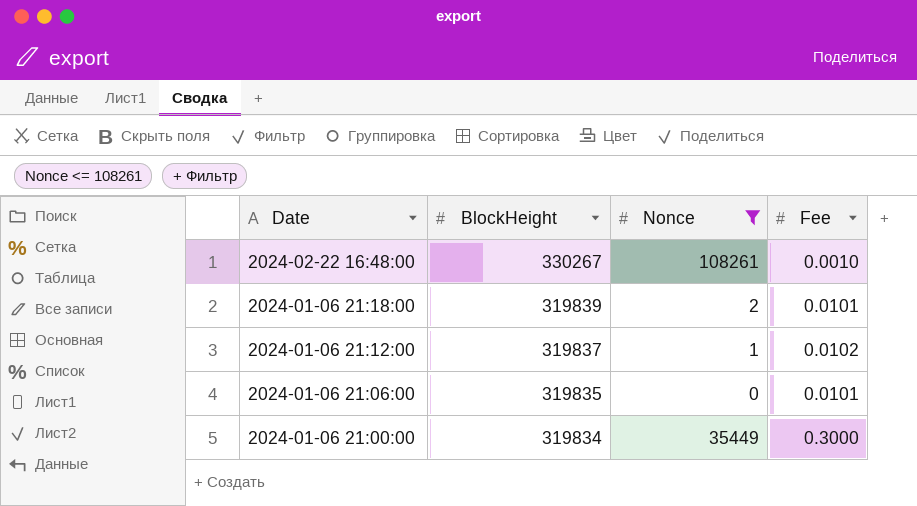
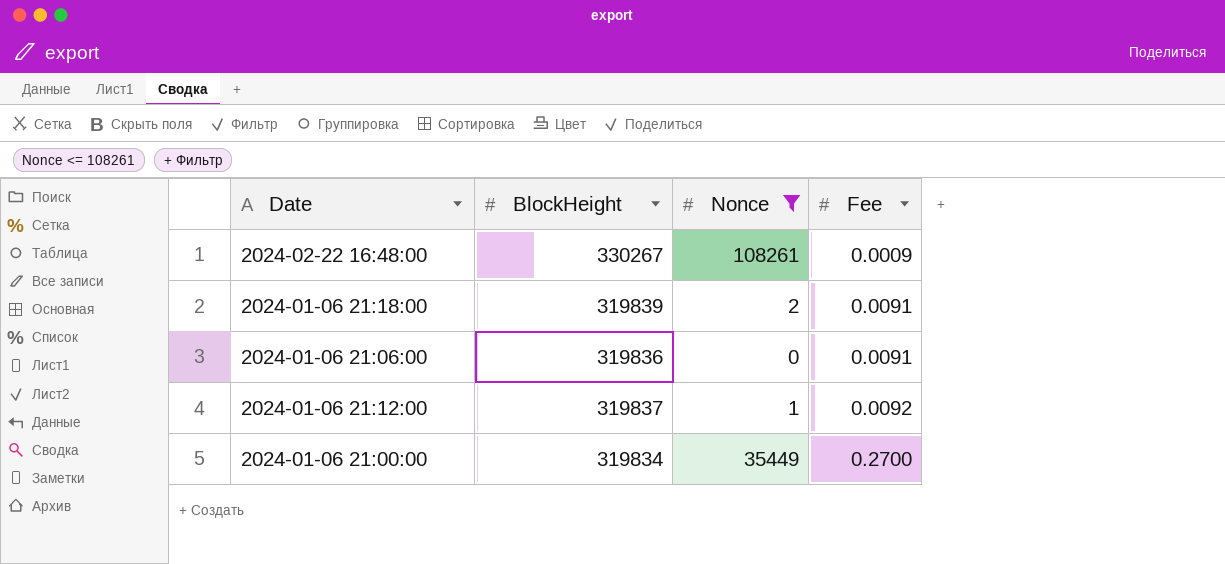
row order: Date descending -> Fee ascending
2024-02-22 16:48:00 | Fee: 0.0010 -> 0.0009
2024-01-06 21:18:00 | Fee: 0.0101 -> 0.0091
2024-01-06 21:06:00 | BlockHeight: 319835 -> 319836
2024-01-06 21:06:00 | Fee: 0.0101 -> 0.0091
2024-01-06 21:12:00 | Fee: 0.0102 -> 0.0092
2024-01-06 21:00:00 | Fee: 0.3000 -> 0.2700

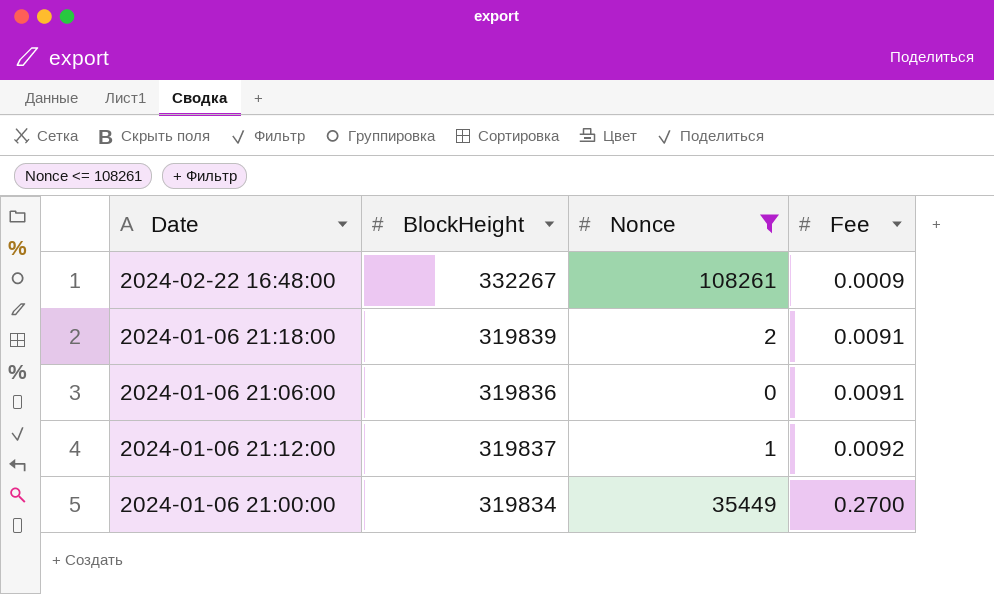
2024-02-22 16:48:00 | BlockHeight: 330267 -> 332267

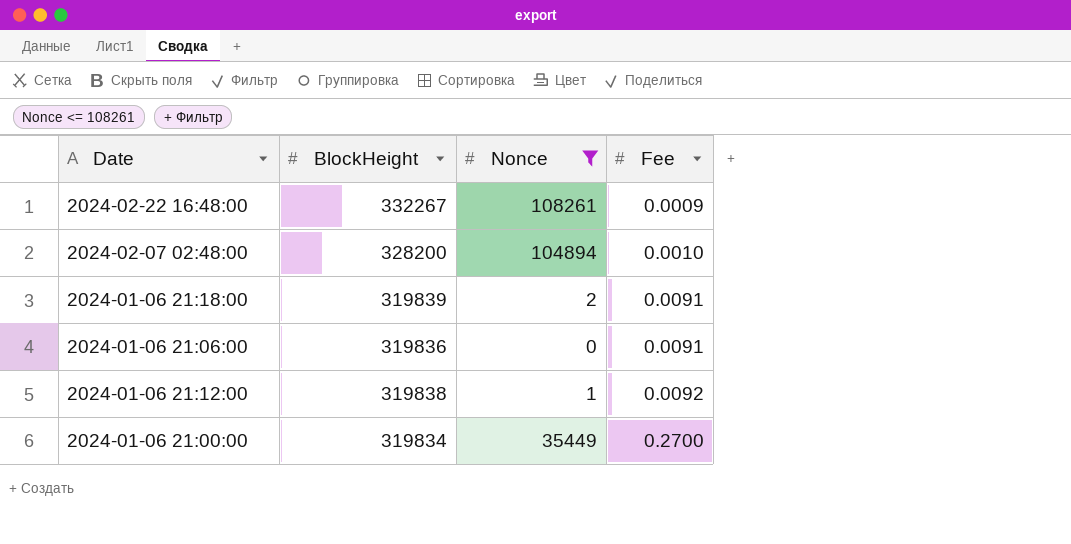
row 2024-02-07 02:48:00: none -> 328200 | 104894 | 0.0010
2024-01-06 21:12:00 | BlockHeight: 319837 -> 319838

